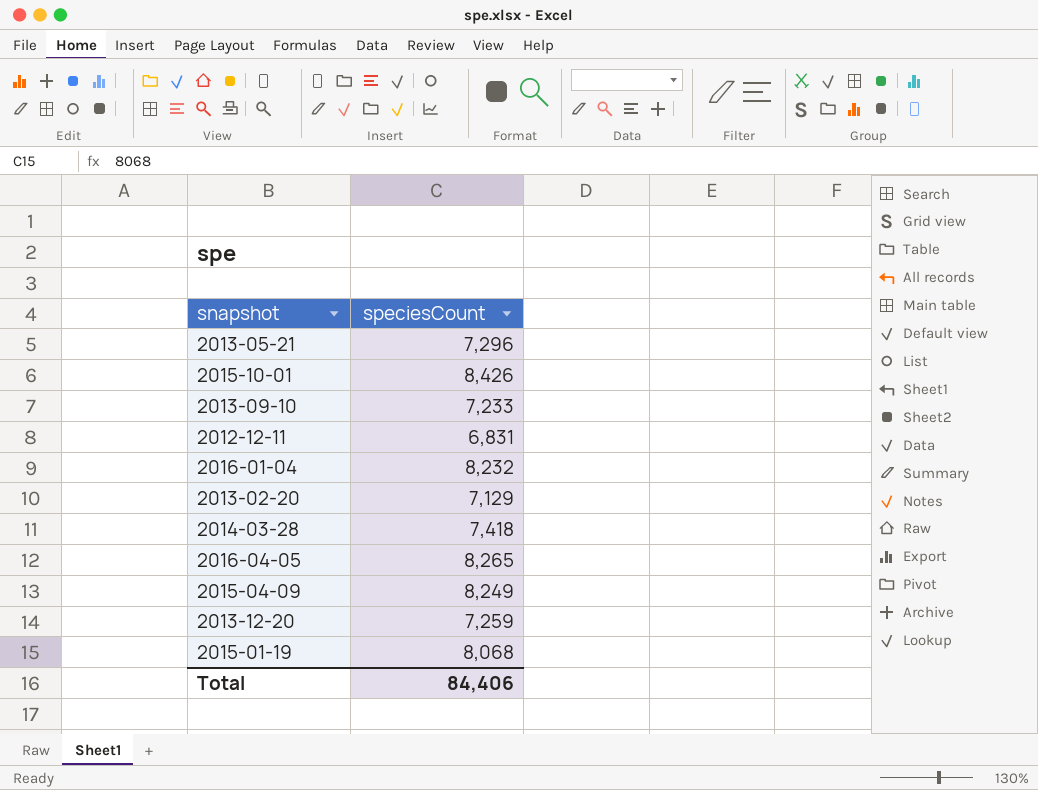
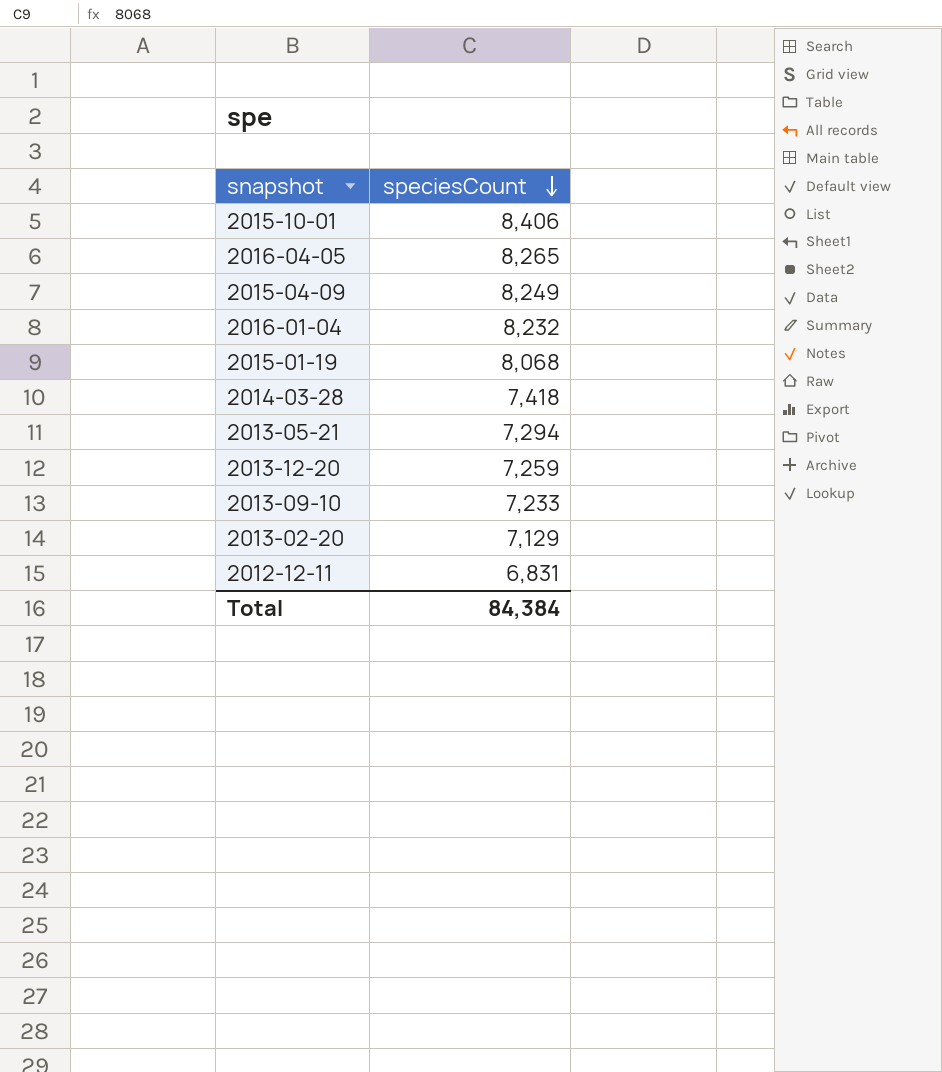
row order: none -> speciesCount descending
2015-10-01 | speciesCount: 8,426 -> 8,406
2013-05-21 | speciesCount: 7,296 -> 7,294
Total | speciesCount: 84,406 -> 84,384

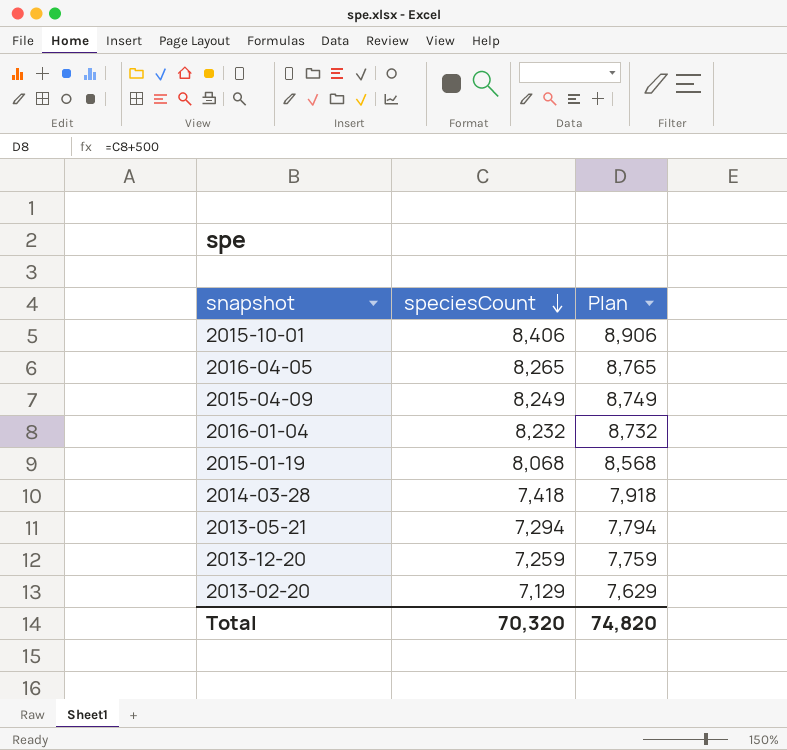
column Plan | formula: none -> [speciesCount] + 500
row 2013-09-10: 7,233 -> none
row 2012-12-11: 6,831 -> none
Total | speciesCount: 84,384 -> 70,320

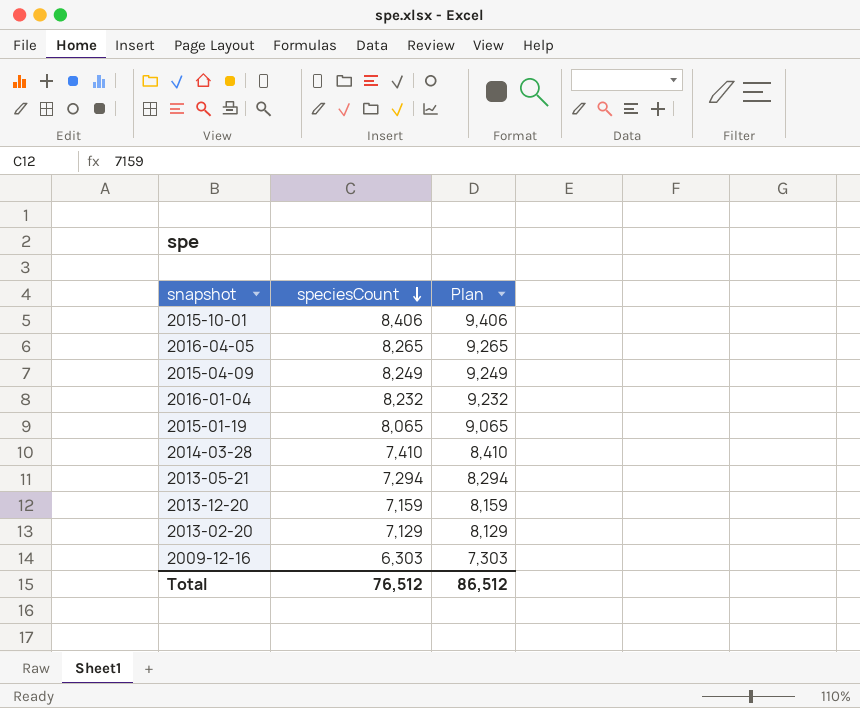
column Plan | formula: [speciesCount] + 500 -> [speciesCount] + 1000
2015-01-19 | speciesCount: 8,068 -> 8,065
2014-03-28 | speciesCount: 7,418 -> 7,410
2013-12-20 | speciesCount: 7,259 -> 7,159
row 2009-12-16: none -> 6,303 | 7,303
Total | speciesCount: 70,320 -> 76,512
Total | Plan: 74,820 -> 86,512

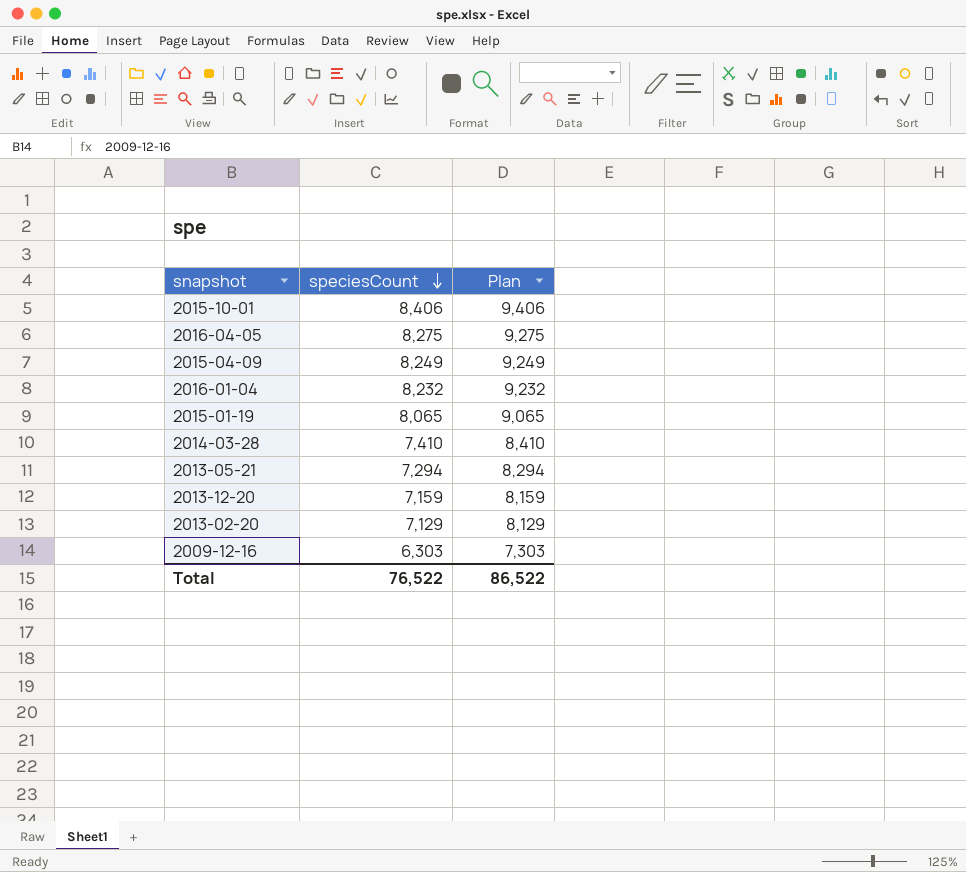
2016-04-05 | speciesCount: 8,265 -> 8,275
2016-04-05 | Plan: 9,265 -> 9,275
Total | speciesCount: 76,512 -> 76,522
Total | Plan: 86,512 -> 86,522

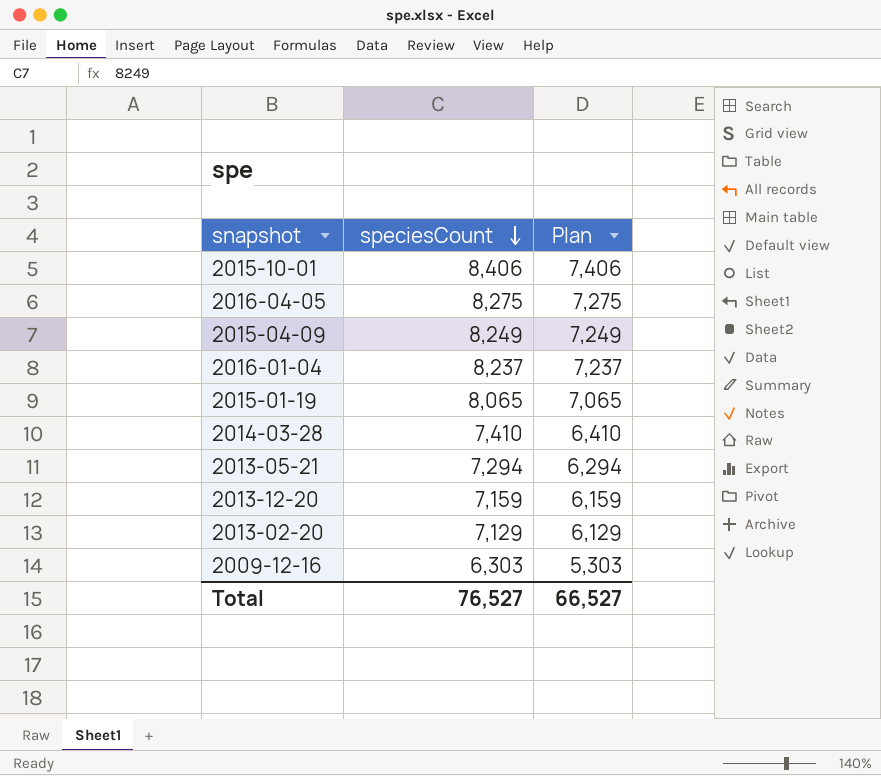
column Plan | formula: [speciesCount] + 1000 -> [speciesCount] - 1000
2016-01-04 | speciesCount: 8,232 -> 8,237
Total | speciesCount: 76,522 -> 76,527
Total | Plan: 86,522 -> 66,527

